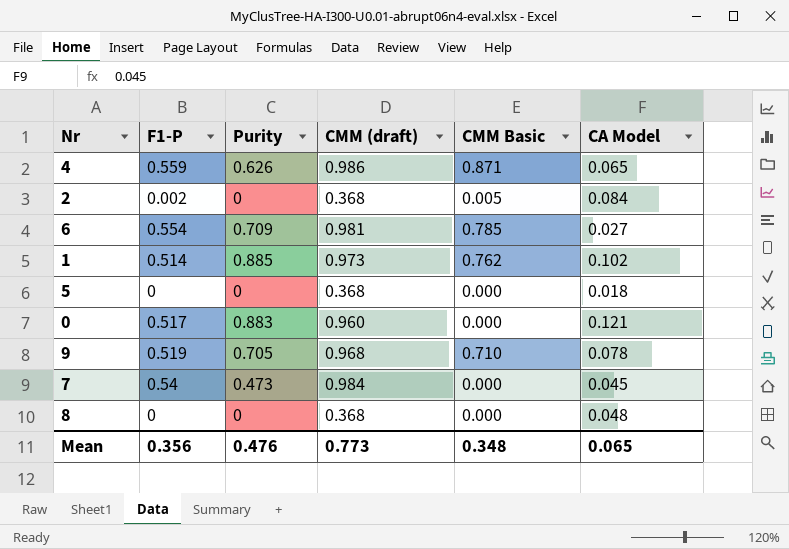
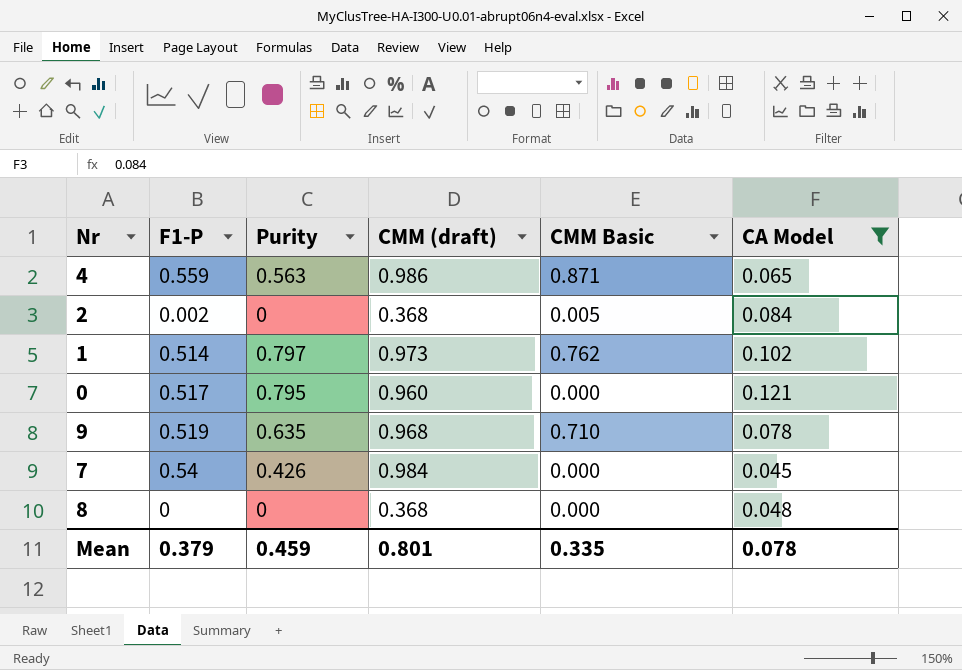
filter: none -> CA Model >= 0.045
4 | Purity: 0.626 -> 0.563
1 | Purity: 0.885 -> 0.797
0 | Purity: 0.883 -> 0.795
9 | Purity: 0.705 -> 0.635
7 | Purity: 0.473 -> 0.426
Mean | F1-P: 0.356 -> 0.379
Mean | Purity: 0.476 -> 0.459
Mean | CMM (draft): 0.773 -> 0.801
Mean | CMM Basic: 0.348 -> 0.335
Mean | CA Model: 0.065 -> 0.078

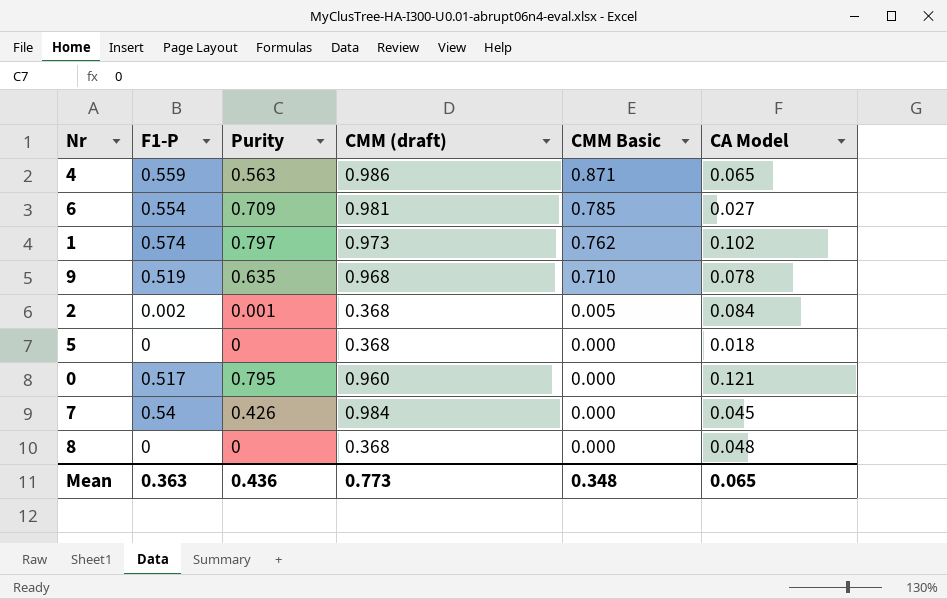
filter: CA Model >= 0.045 -> none
row order: none -> CMM Basic descending
1 | F1-P: 0.514 -> 0.574
2 | Purity: 0 -> 0.001
Mean | F1-P: 0.379 -> 0.363
Mean | Purity: 0.459 -> 0.436
Mean | CMM (draft): 0.801 -> 0.773
Mean | CMM Basic: 0.335 -> 0.348
Mean | CA Model: 0.078 -> 0.065

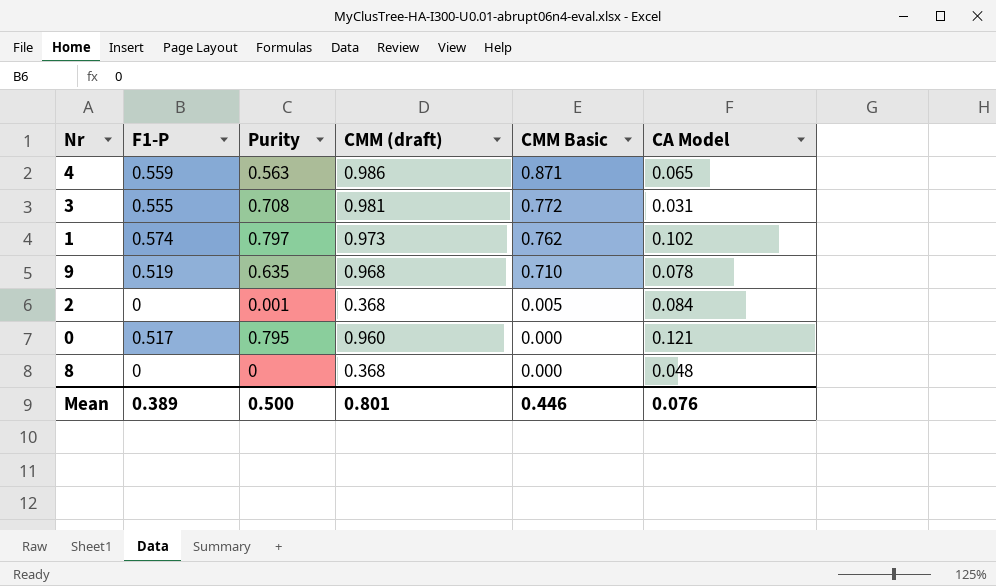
row 6: 0.554 | 0.709 | 0.981 | 0.785 | 0.027 -> none
row 5: 0 | 0 | 0.368 | 0.000 | 0.018 -> none
row 7: 0.54 | 0.426 | 0.984 | 0.000 | 0.045 -> none
row 3: none -> 0.555 | 0.708 | 0.981 | 0.772 | 0.031
2 | F1-P: 0.002 -> 0
Mean | F1-P: 0.363 -> 0.389
Mean | Purity: 0.436 -> 0.500
Mean | CMM (draft): 0.773 -> 0.801
Mean | CMM Basic: 0.348 -> 0.446
Mean | CA Model: 0.065 -> 0.076

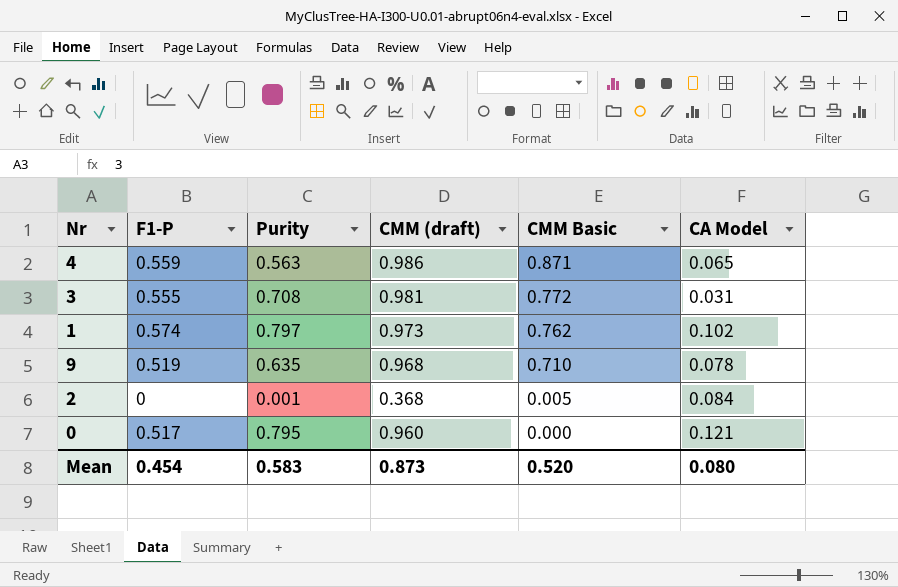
row 8: 0 | 0 | 0.368 | 0.000 | 0.048 -> none
Mean | F1-P: 0.389 -> 0.454
Mean | Purity: 0.500 -> 0.583
Mean | CMM (draft): 0.801 -> 0.873
Mean | CMM Basic: 0.446 -> 0.520
Mean | CA Model: 0.076 -> 0.080

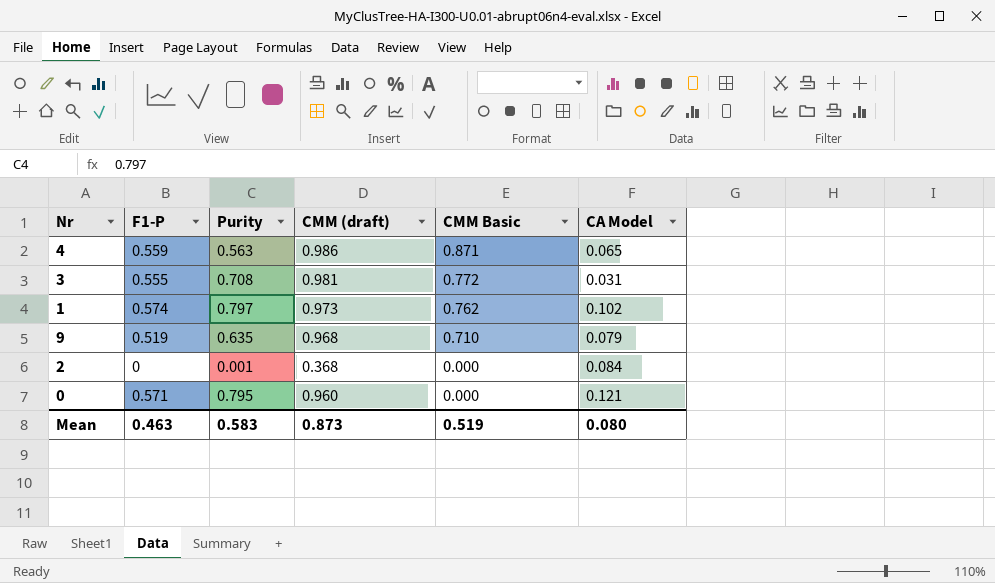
9 | CA Model: 0.078 -> 0.079
2 | CMM Basic: 0.005 -> 0.000
0 | F1-P: 0.517 -> 0.571
Mean | F1-P: 0.454 -> 0.463
Mean | CMM Basic: 0.520 -> 0.519

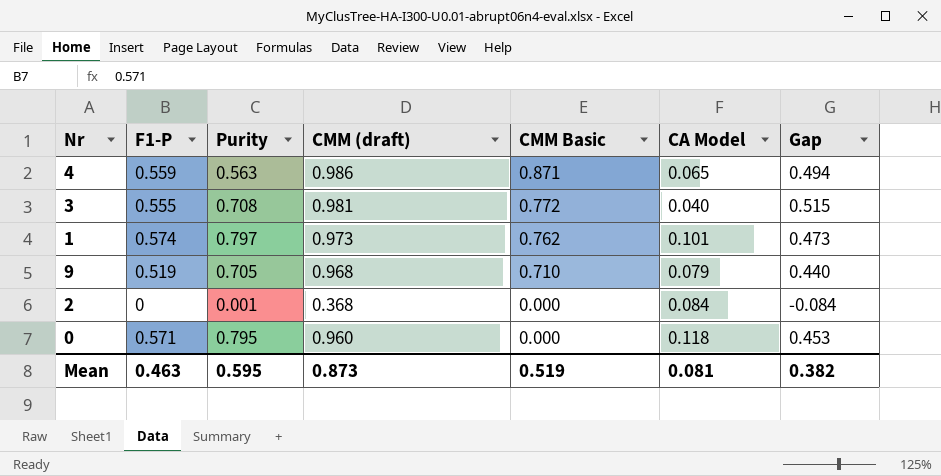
column Gap | formula: none -> [F1-P] - [CA Model]
3 | CA Model: 0.031 -> 0.040
1 | CA Model: 0.102 -> 0.101
9 | Purity: 0.635 -> 0.705
0 | CA Model: 0.121 -> 0.118
Mean | Purity: 0.583 -> 0.595
Mean | CA Model: 0.080 -> 0.081

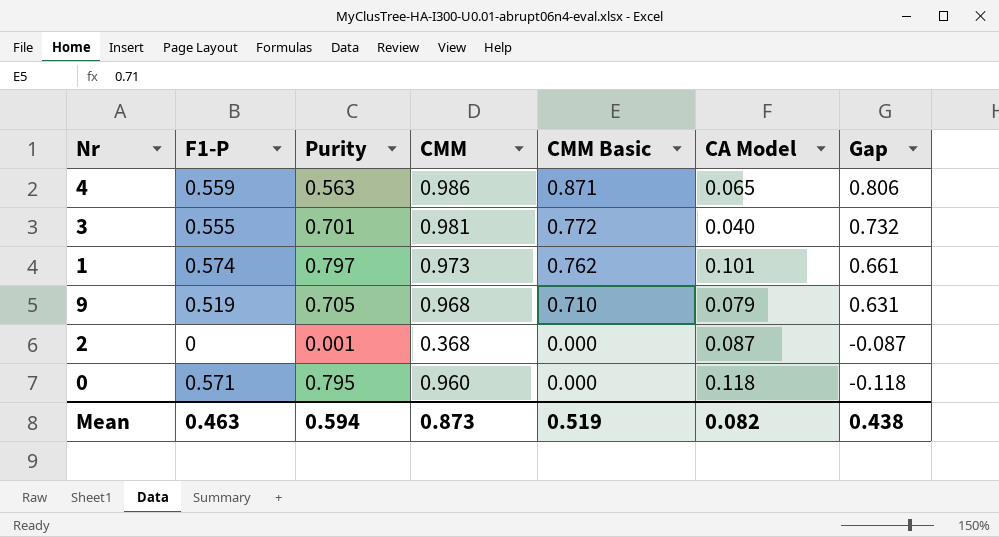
column name: CMM (draft) -> CMM
column Gap | formula: [F1-P] - [CA Model] -> [CMM Basic] - [CA Model]
3 | Purity: 0.708 -> 0.701
2 | CA Model: 0.084 -> 0.087
Mean | Purity: 0.595 -> 0.594
Mean | CA Model: 0.081 -> 0.082
Mean | Gap: 0.382 -> 0.438

